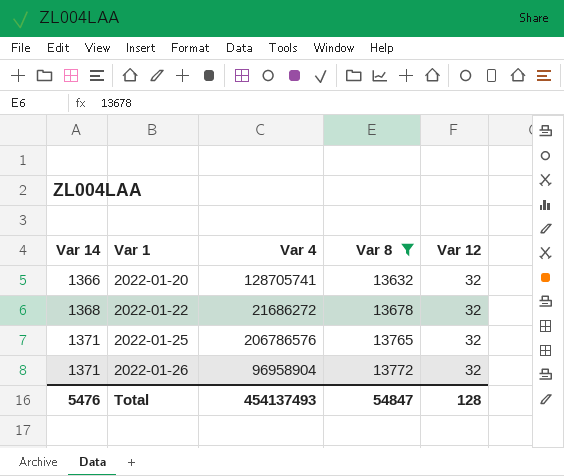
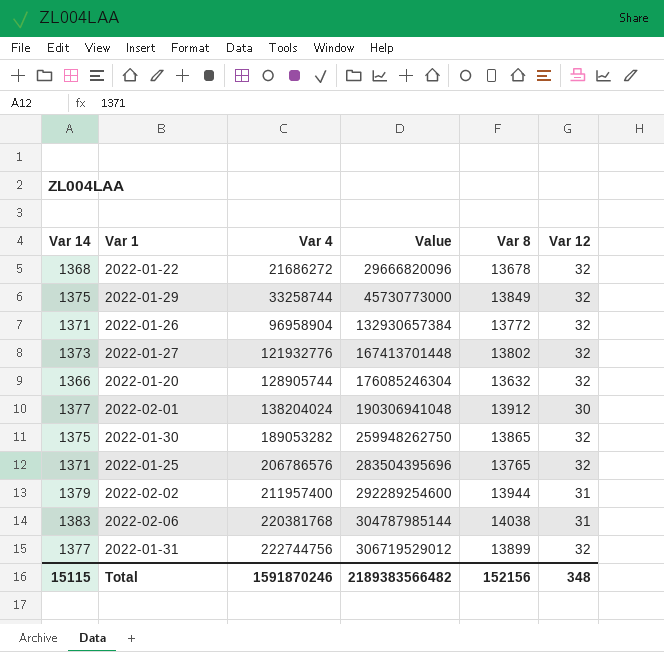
filter: Var 8 <= 13772 -> none
row order: Var 14 ascending -> Var 4 ascending
column Value | formula: none -> [Var 14] * [Var 4]
2022-01-20 | Var 4: 128705741 -> 128905744
Total | Var 14: 5476 -> 15115
Total | Var 4: 454137493 -> 1591870246
Total | Var 8: 54847 -> 152156
Total | Var 12: 128 -> 348

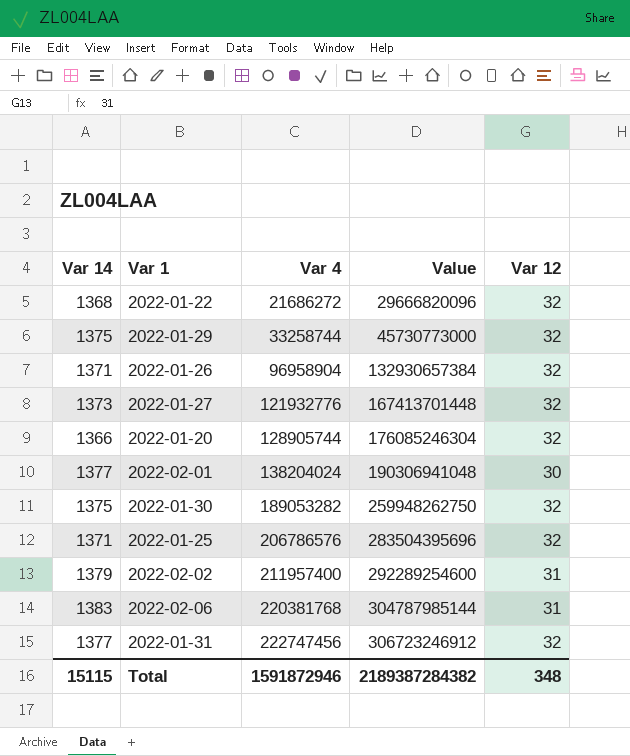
column Var 8 | position: 5 -> none
2022-01-31 | Var 4: 222744756 -> 222747456
2022-01-31 | Value: 306719529012 -> 306723246912
Total | Var 4: 1591870246 -> 1591872946
Total | Value: 2189383566482 -> 2189387284382

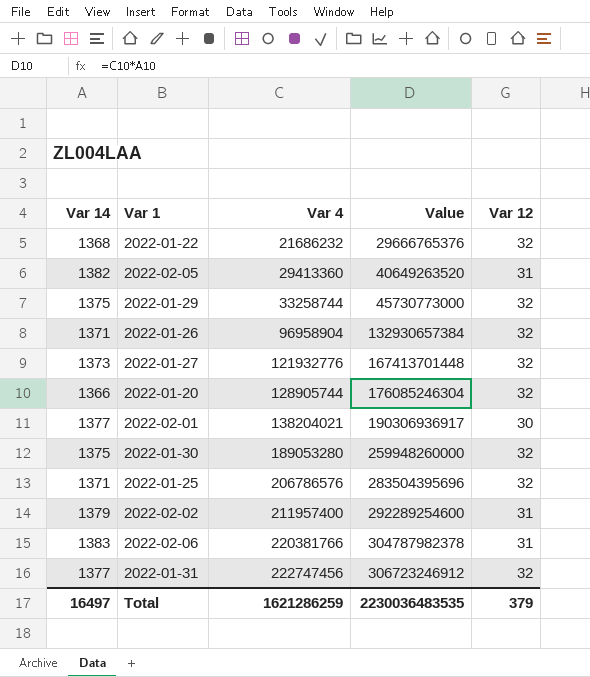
2022-01-22 | Var 4: 21686272 -> 21686232
2022-01-22 | Value: 29666820096 -> 29666765376
row 2022-02-05: none -> 1382 | 29413360 | 40649263520 | 31
2022-02-01 | Var 4: 138204024 -> 138204021
2022-02-01 | Value: 190306941048 -> 190306936917
2022-01-30 | Var 4: 189053282 -> 189053280
2022-01-30 | Value: 259948262750 -> 259948260000
2022-02-06 | Var 4: 220381768 -> 220381766
2022-02-06 | Value: 304787985144 -> 304787982378
Total | Var 14: 15115 -> 16497
Total | Var 4: 1591872946 -> 1621286259
Total | Value: 2189387284382 -> 2230036483535
Total | Var 12: 348 -> 379

